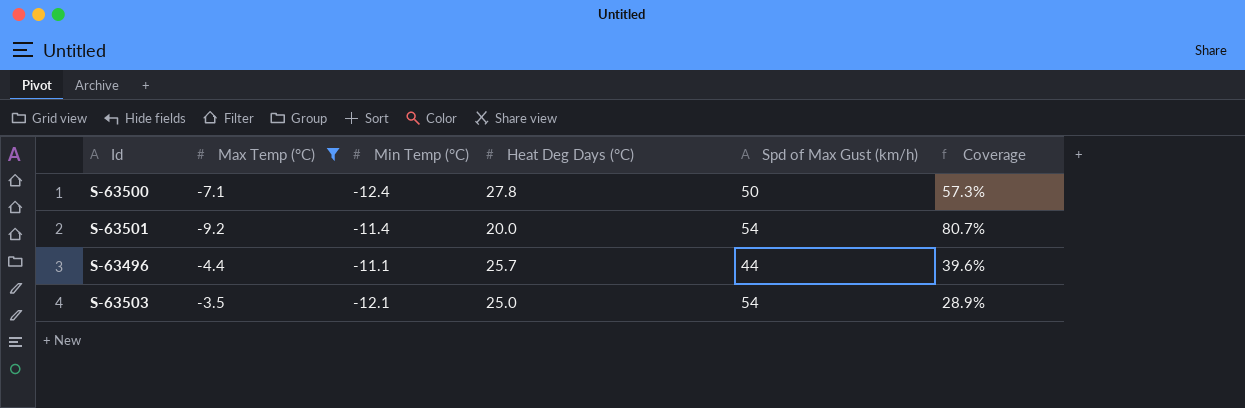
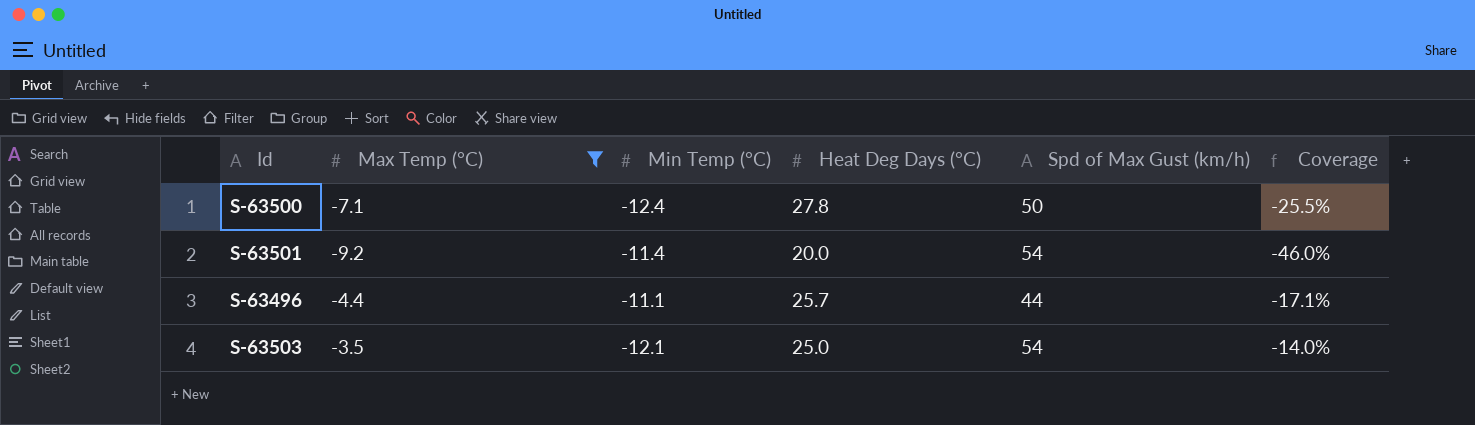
column Coverage | formula: [Max Temp (°C)] / [Min Temp (°C)] -> [Max Temp (°C)] / [Heat Deg Days (°C)]

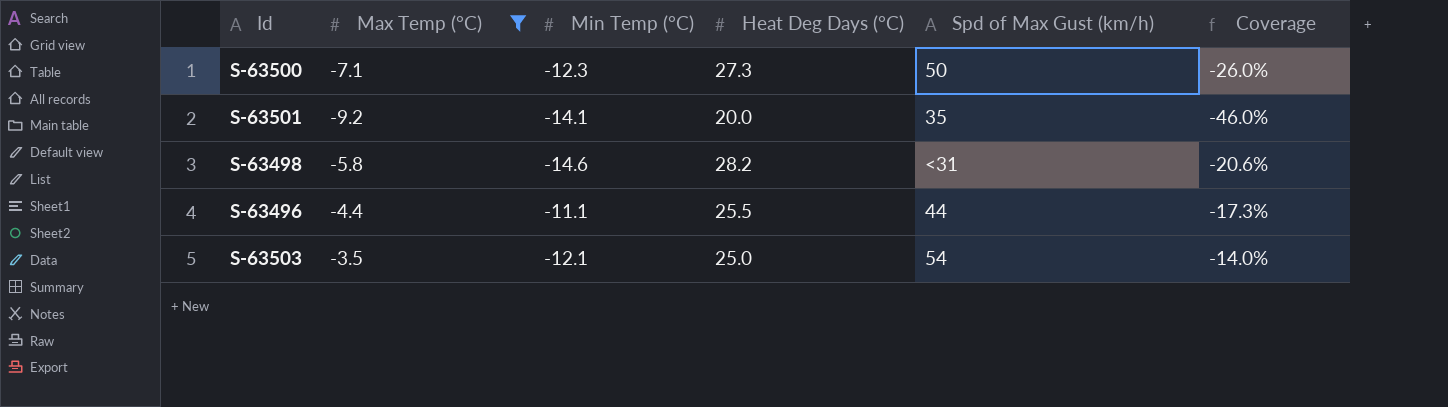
S-63500 | Min Temp (°C): -12.4 -> -12.3
S-63500 | Heat Deg Days (°C): 27.8 -> 27.3
S-63500 | Coverage: -25.5% -> -26.0%
S-63501 | Min Temp (°C): -11.4 -> -14.1
S-63501 | Spd of Max Gust (km/h): 54 -> 35
row S-63498: none -> -5.8 | -14.6 | 28.2 | <31 | -20.6%
S-63496 | Heat Deg Days (°C): 25.7 -> 25.5
S-63496 | Coverage: -17.1% -> -17.3%

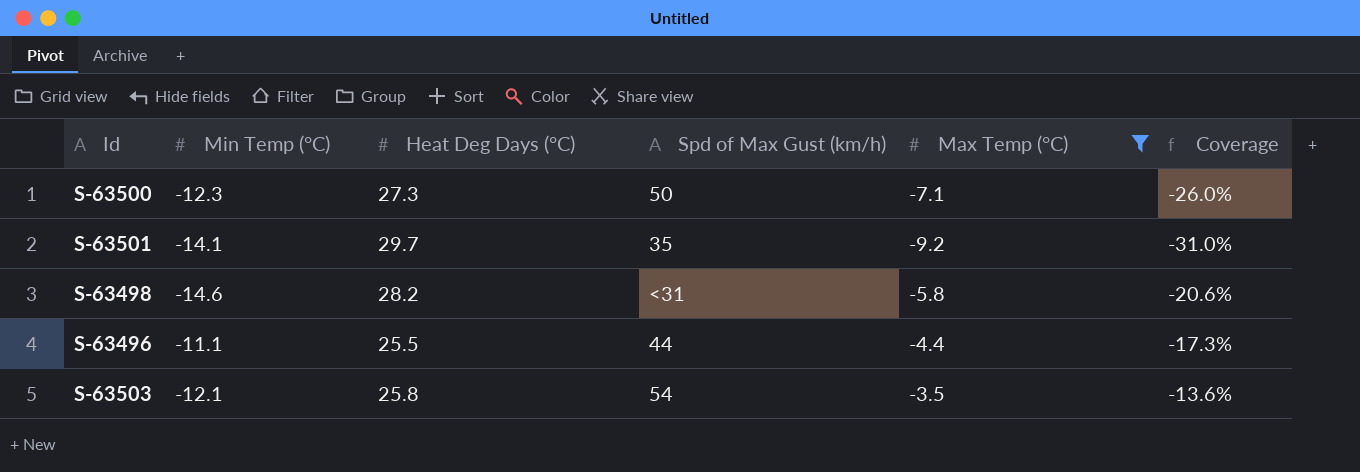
column Max Temp (°C) | position: 2 -> 5
S-63501 | Heat Deg Days (°C): 20.0 -> 29.7
S-63501 | Coverage: -46.0% -> -31.0%
S-63503 | Heat Deg Days (°C): 25.0 -> 25.8
S-63503 | Coverage: -14.0% -> -13.6%

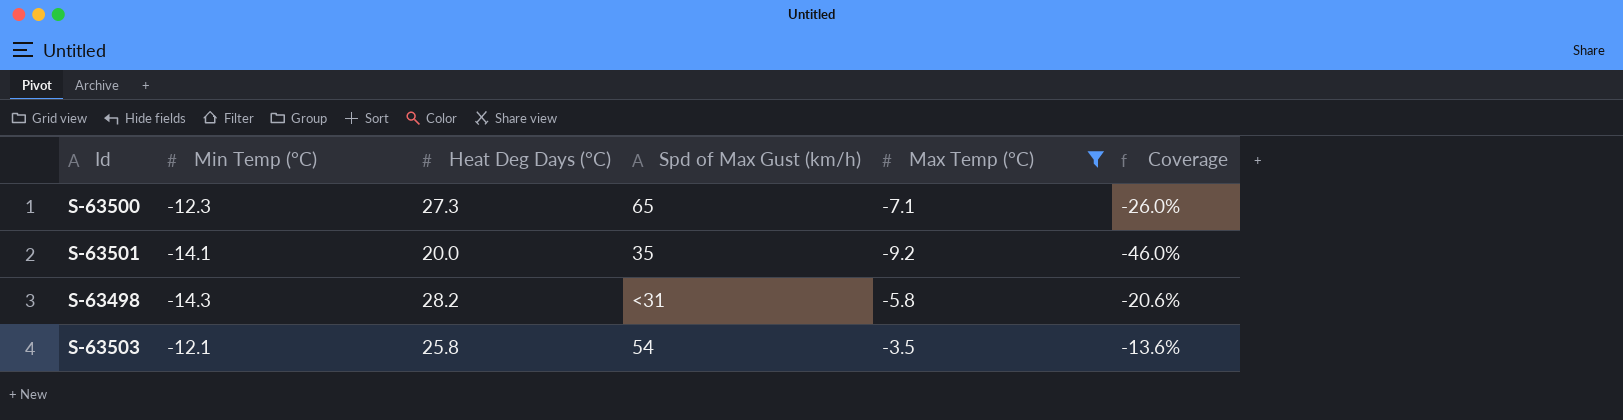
row S-63496: -11.1 | 25.5 | 44 | -4.4 | -17.3% -> none
S-63500 | Spd of Max Gust (km/h): 50 -> 65
S-63501 | Heat Deg Days (°C): 29.7 -> 20.0
S-63501 | Coverage: -31.0% -> -46.0%
S-63498 | Min Temp (°C): -14.6 -> -14.3

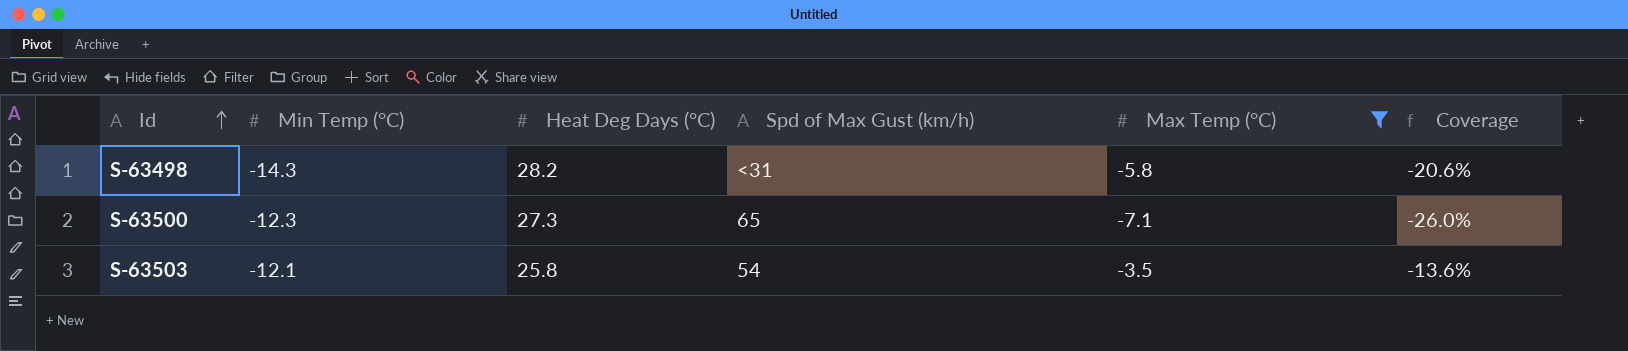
row order: none -> Id ascending
row S-63501: -14.1 | 20.0 | 35 | -9.2 | -46.0% -> none

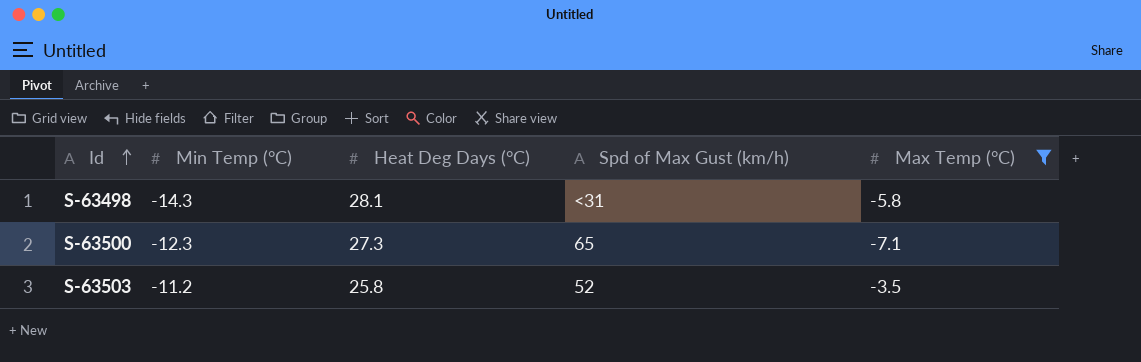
column Coverage | formula: [Max Temp (°C)] / [Heat Deg Days (°C)] -> none
S-63498 | Heat Deg Days (°C): 28.2 -> 28.1
S-63503 | Min Temp (°C): -12.1 -> -11.2
S-63503 | Spd of Max Gust (km/h): 54 -> 52

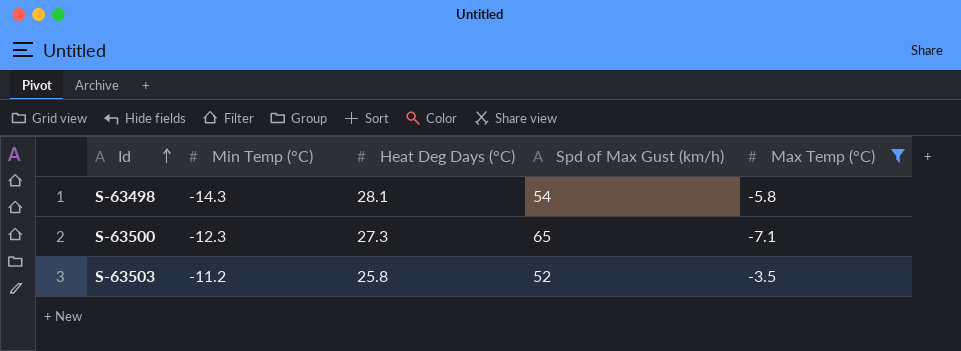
S-63498 | Spd of Max Gust (km/h): <31 -> 54

